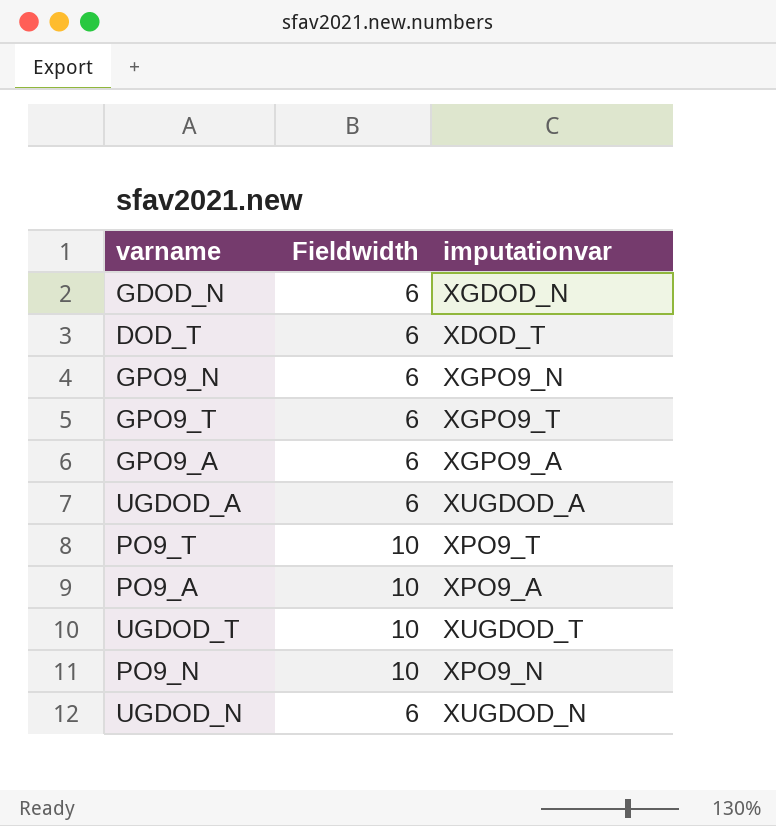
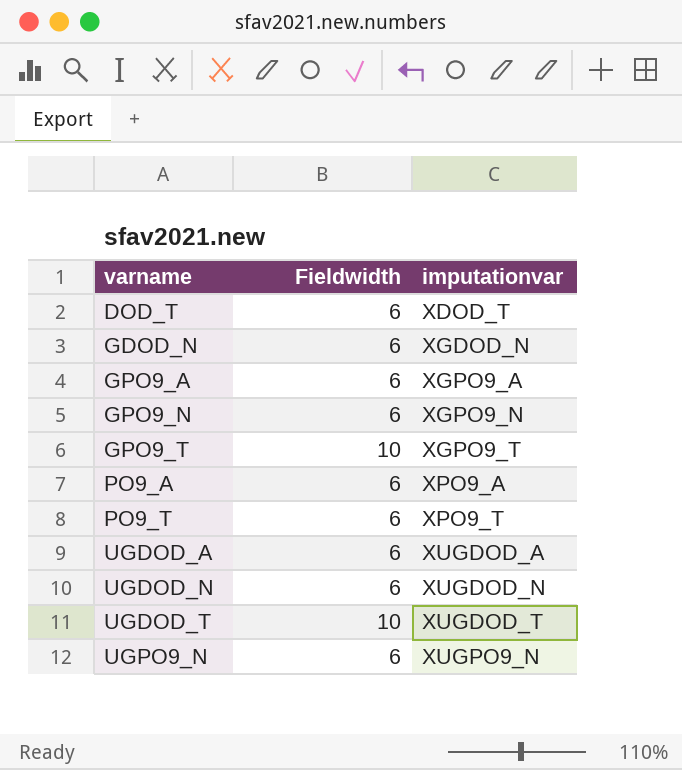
row order: none -> varname ascending
row PO9_N: 10 | XPO9_N -> none
GPO9_T | Fieldwidth: 6 -> 10
PO9_A | Fieldwidth: 10 -> 6
PO9_T | Fieldwidth: 10 -> 6
row UGPO9_N: none -> 6 | XUGPO9_N

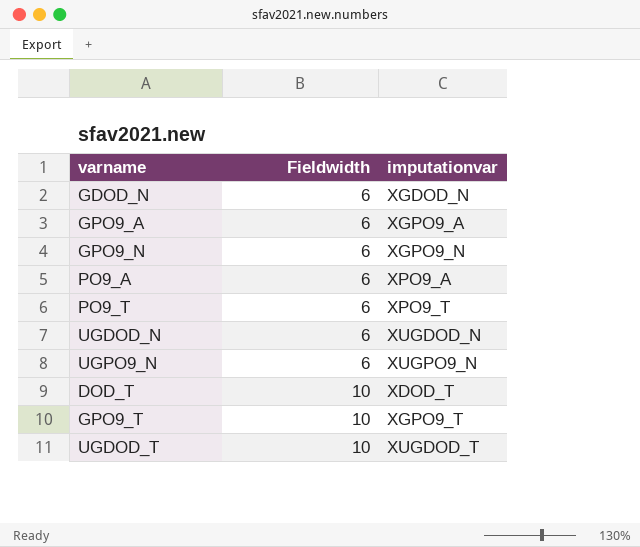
row order: varname ascending -> Fieldwidth ascending
row UGDOD_A: 6 | XUGDOD_A -> none
DOD_T | Fieldwidth: 6 -> 10

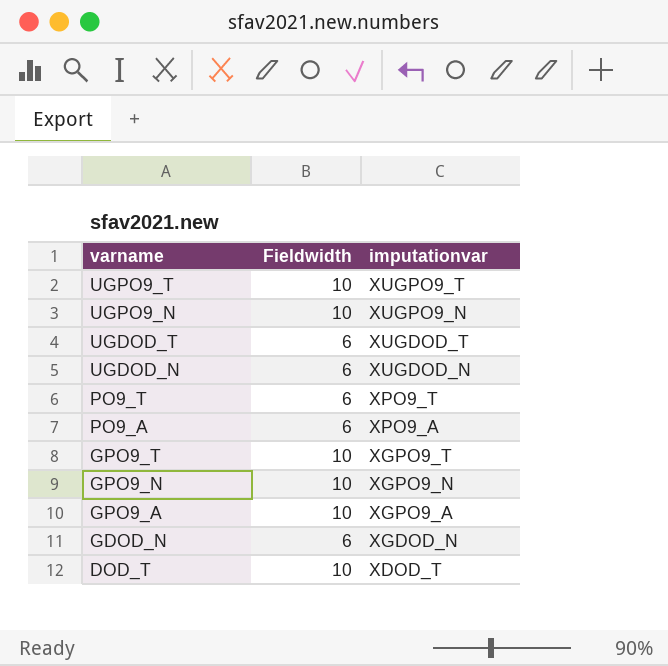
row order: Fieldwidth ascending -> varname descending
row UGPO9_T: none -> 10 | XUGPO9_T
UGPO9_N | Fieldwidth: 6 -> 10
UGDOD_T | Fieldwidth: 10 -> 6
GPO9_N | Fieldwidth: 6 -> 10
GPO9_A | Fieldwidth: 6 -> 10

